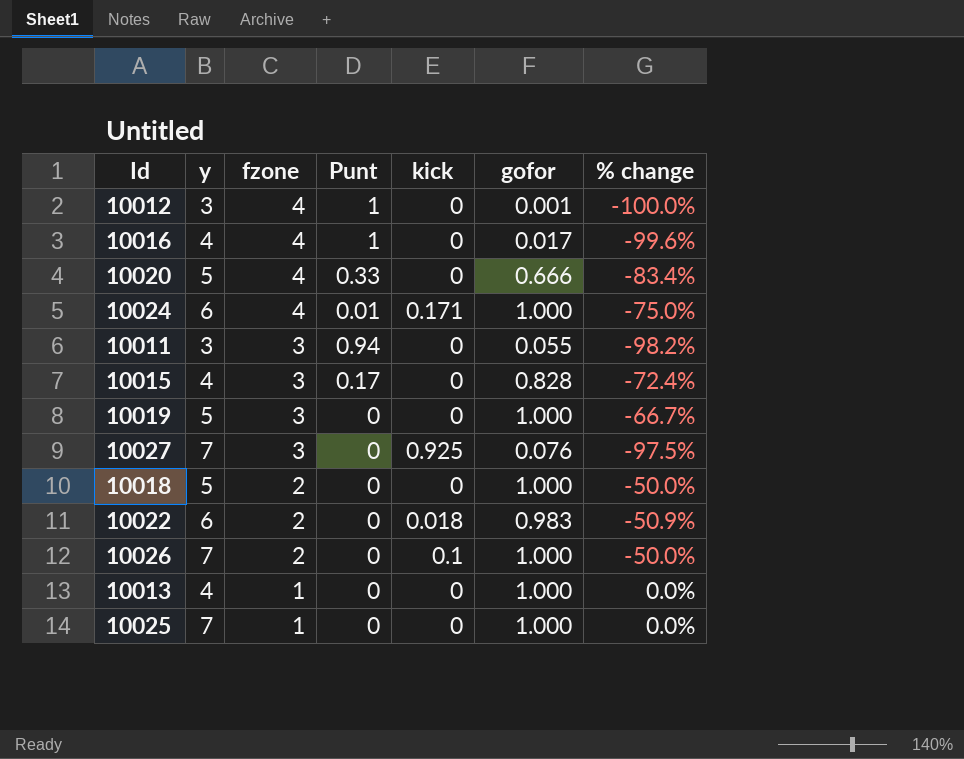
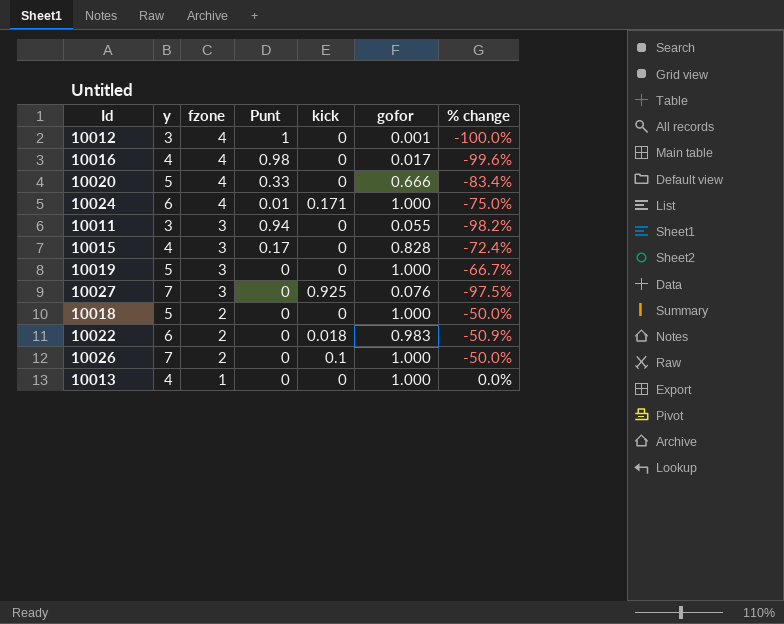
row 10025: 7 | 1 | 0 | 0 | 1.000 | 0.0% -> none
10016 | Punt: 1 -> 0.98

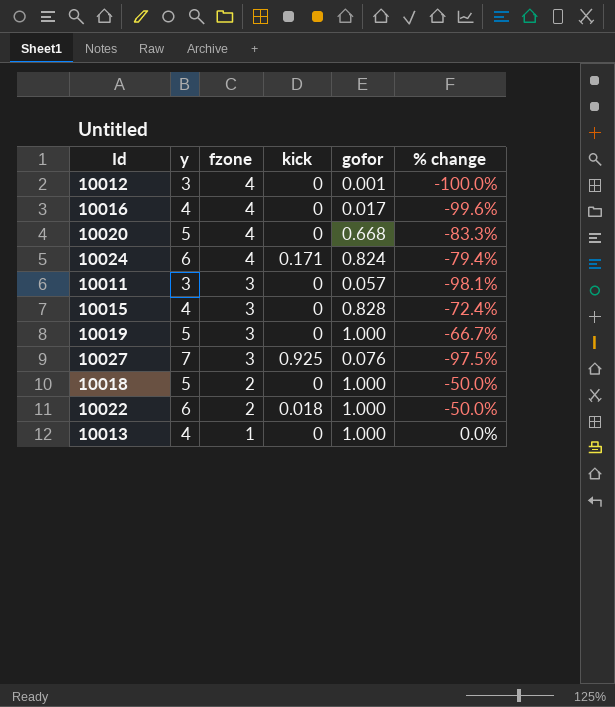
column Punt | position: 4 -> none
row 10026: 7 | 2 | 0 | 0.1 | 1.000 | -50.0% -> none
10020 | gofor: 0.666 -> 0.668
10020 | % change: -83.4% -> -83.3%
10024 | gofor: 1.000 -> 0.824
10024 | % change: -75.0% -> -79.4%
10011 | gofor: 0.055 -> 0.057
10011 | % change: -98.2% -> -98.1%
10022 | gofor: 0.983 -> 1.000
10022 | % change: -50.9% -> -50.0%

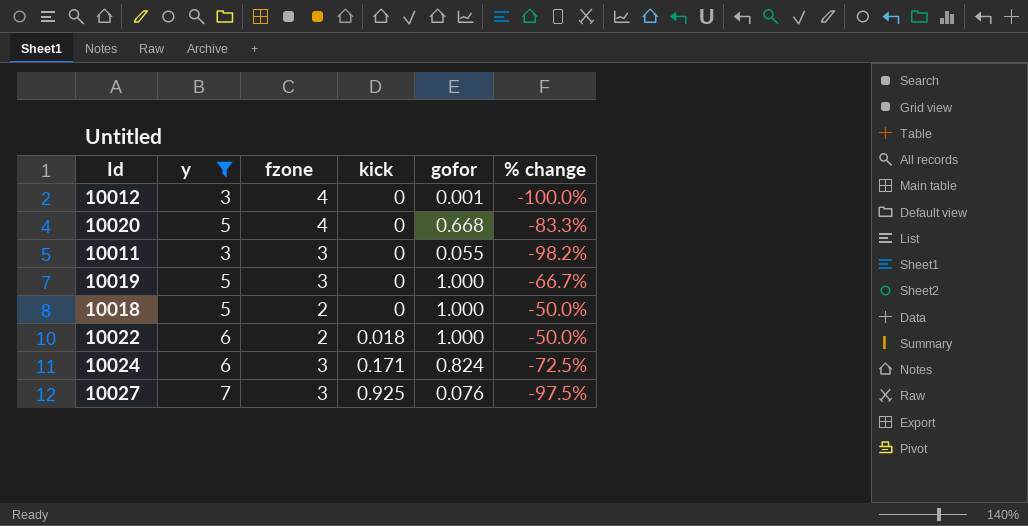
filter: none -> y != 4
row order: fzone descending -> kick ascending
10011 | gofor: 0.057 -> 0.055
10011 | % change: -98.1% -> -98.2%
10024 | fzone: 4 -> 3
10024 | % change: -79.4% -> -72.5%

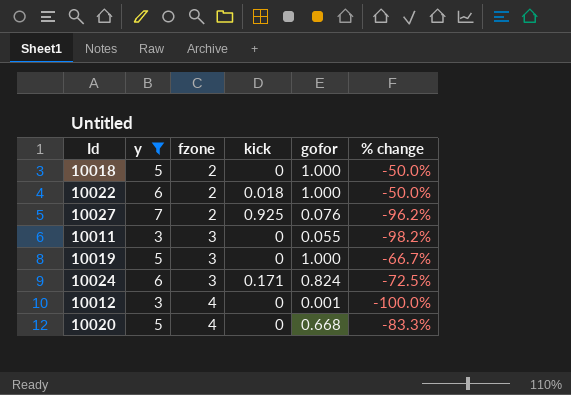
row order: kick ascending -> fzone ascending
10027 | fzone: 3 -> 2
10027 | % change: -97.5% -> -96.2%

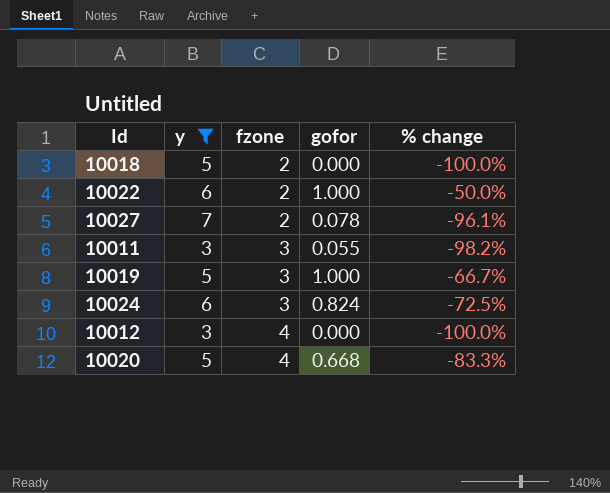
column kick | position: 4 -> none
10018 | gofor: 1.000 -> 0.000
10018 | % change: -50.0% -> -100.0%
10027 | gofor: 0.076 -> 0.078
10027 | % change: -96.2% -> -96.1%
10012 | gofor: 0.001 -> 0.000

